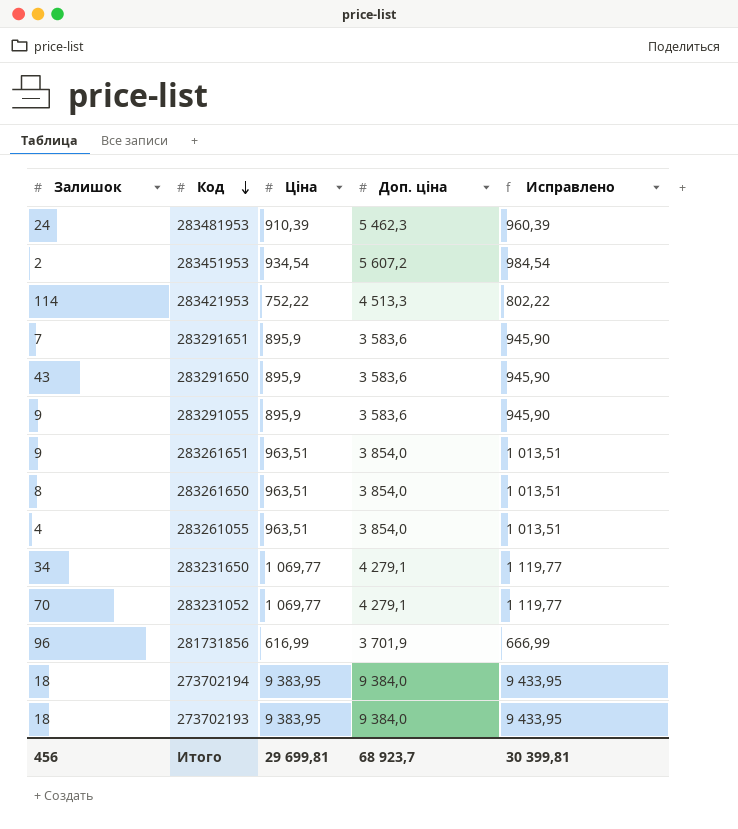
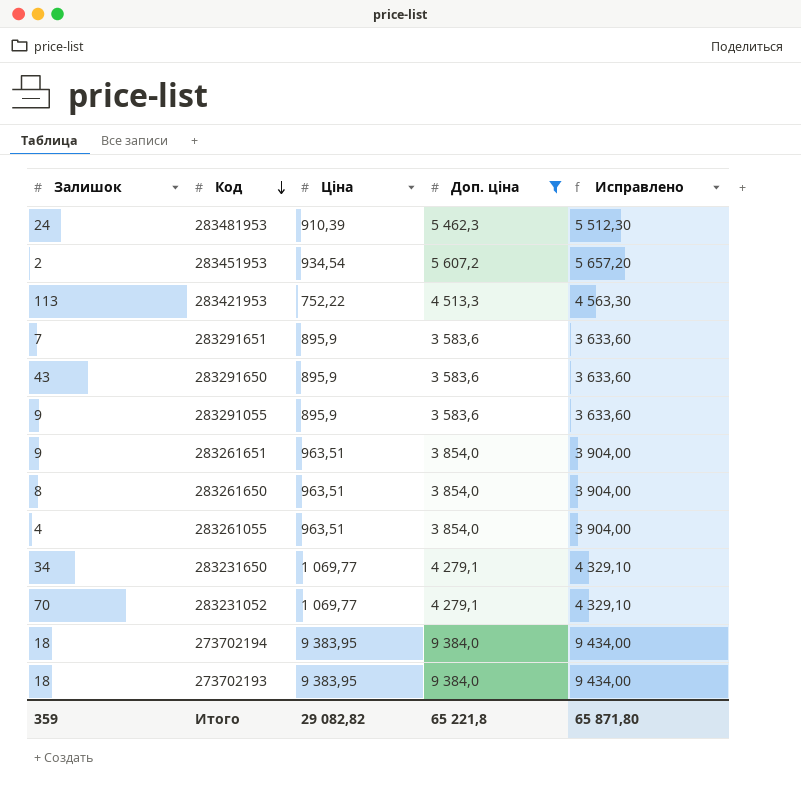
filter: none -> Доп. ціна != 3 701,9
column Исправлено | formula: [Ціна] + 50 -> [Доп. ціна] + 50
283421953 | Залишок: 114 -> 113
Итого | Залишок: 456 -> 359
Итого | Ціна: 29 699,81 -> 29 082,82
Итого | Доп. ціна: 68 923,7 -> 65 221,8
Итого | Исправлено: 30 399,81 -> 65 871,80

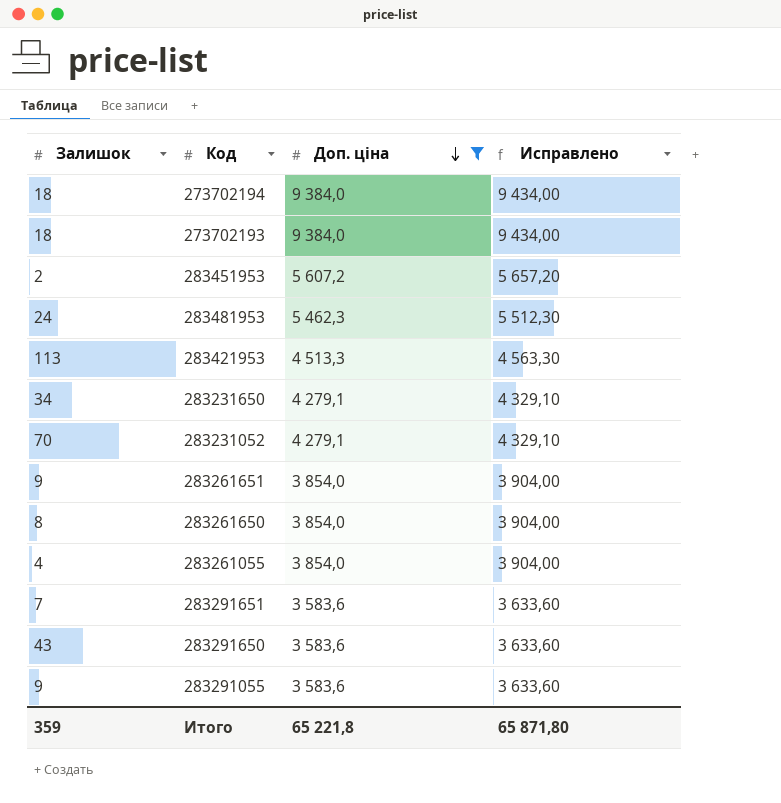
row order: Код descending -> Доп. ціна descending
column Ціна | position: 3 -> none

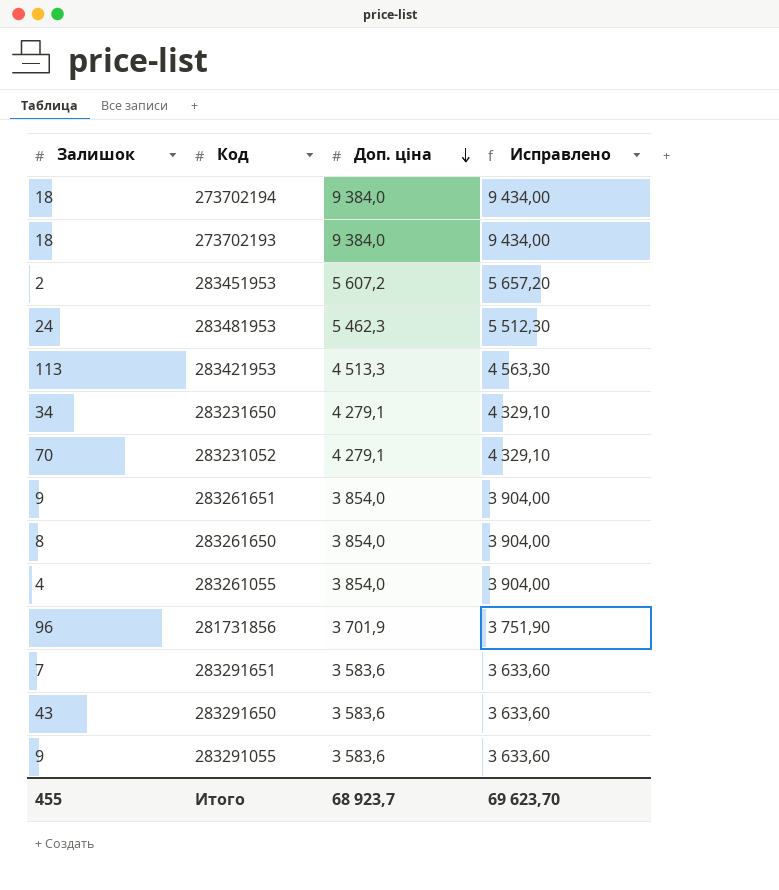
filter: Доп. ціна != 3 701,9 -> none
Итого | Залишок: 359 -> 455
Итого | Доп. ціна: 65 221,8 -> 68 923,7
Итого | Исправлено: 65 871,80 -> 69 623,70

